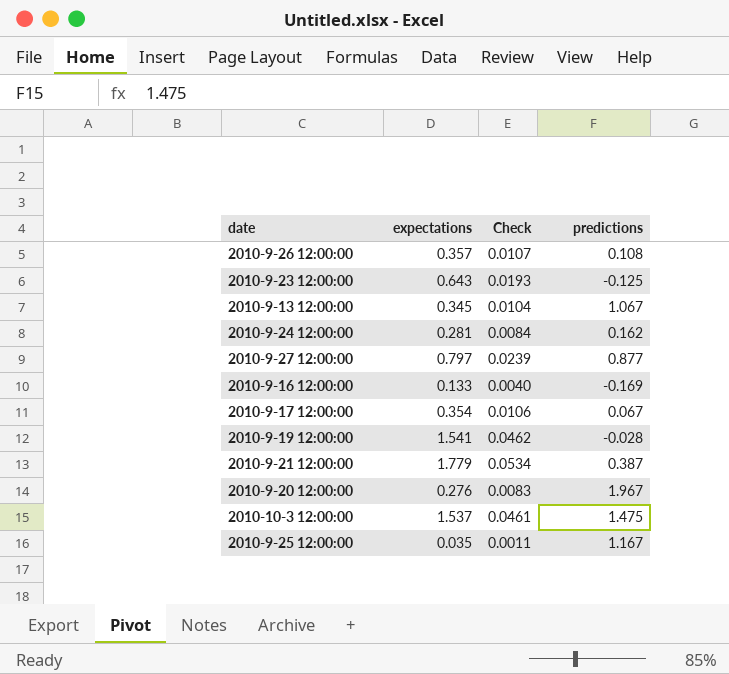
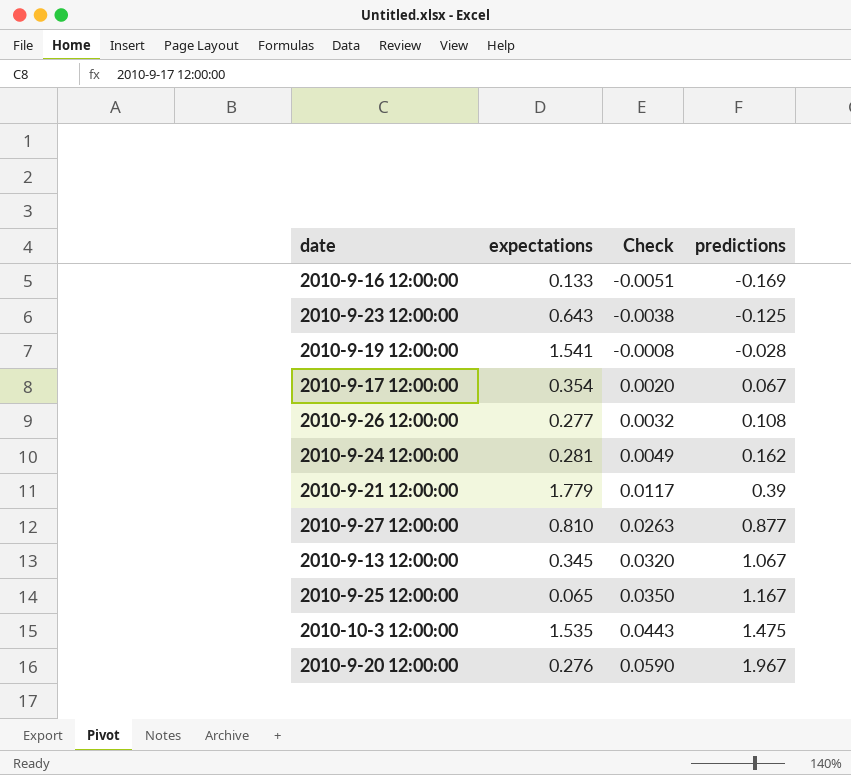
row order: none -> Check ascending
column Check | formula: [expectations] * 0.03 -> [predictions] * 0.03
2010-9-26 12:00:00 | expectations: 0.357 -> 0.277
2010-9-21 12:00:00 | predictions: 0.387 -> 0.39
2010-9-27 12:00:00 | expectations: 0.797 -> 0.810
2010-9-25 12:00:00 | expectations: 0.035 -> 0.065
2010-10-3 12:00:00 | expectations: 1.537 -> 1.535

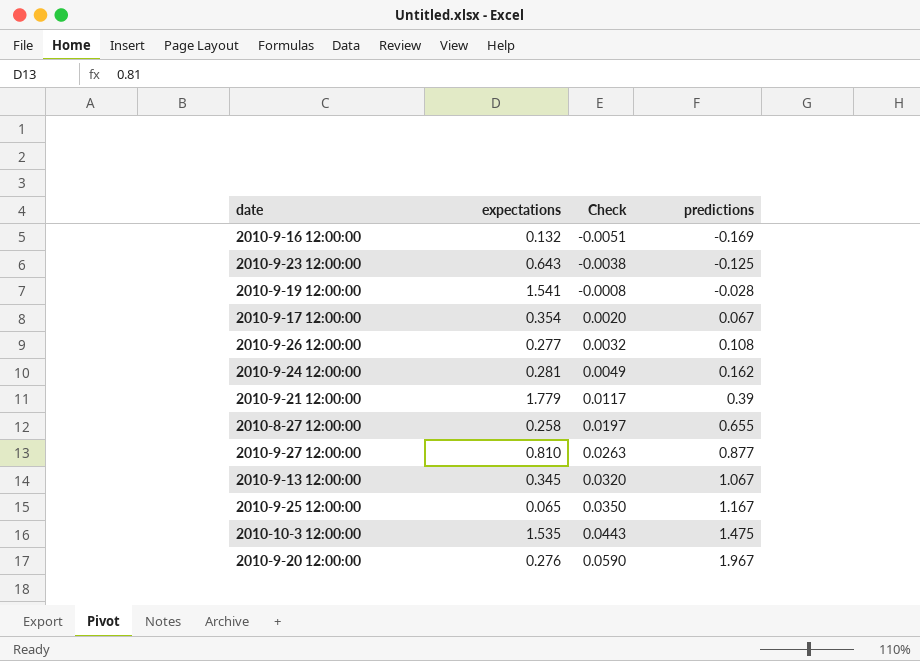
2010-9-16 12:00:00 | expectations: 0.133 -> 0.132
row 2010-8-27 12:00:00: none -> 0.258 | 0.0197 | 0.655

